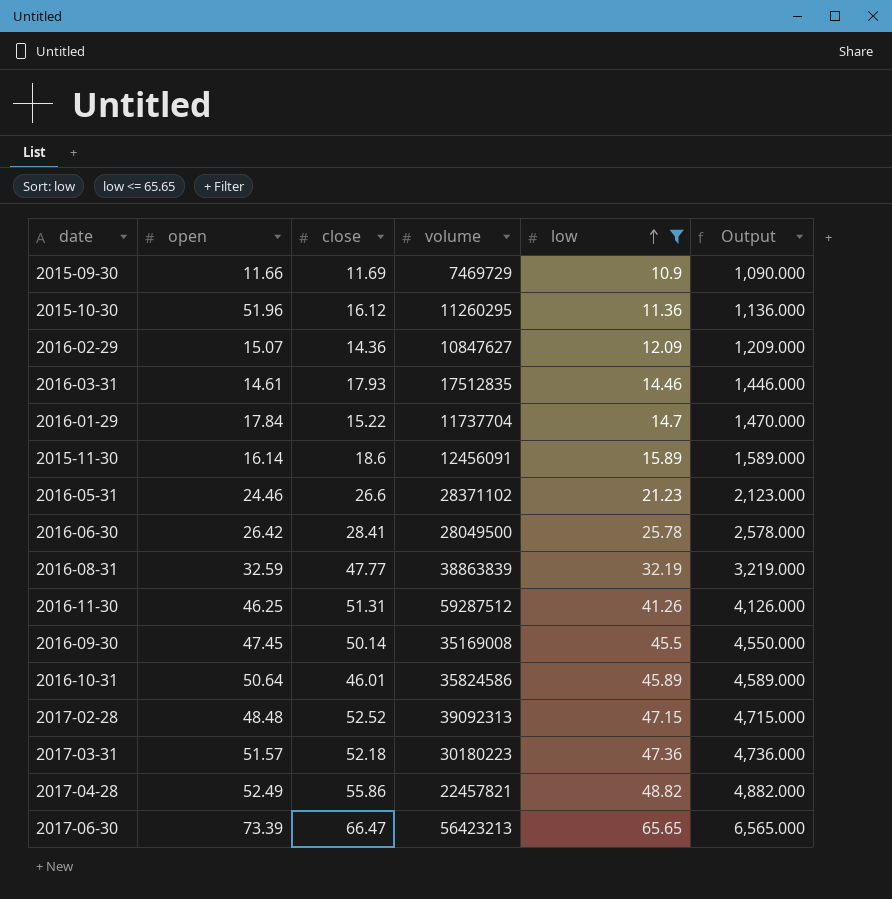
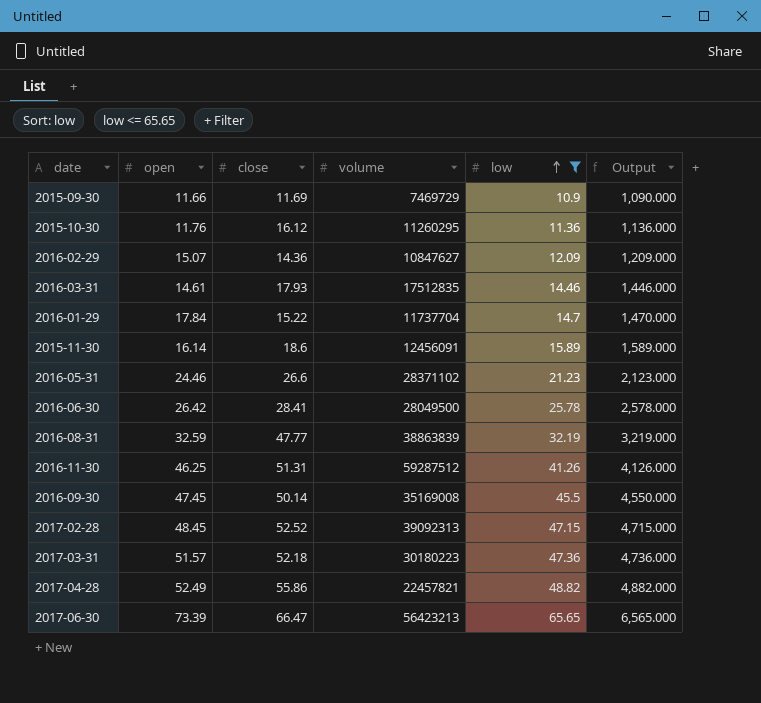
row 2016-10-31: 50.64 | 46.01 | 35824586 | 45.89 | 4,589.000 -> none
2015-10-30 | open: 51.96 -> 11.76
2017-02-28 | open: 48.48 -> 48.45

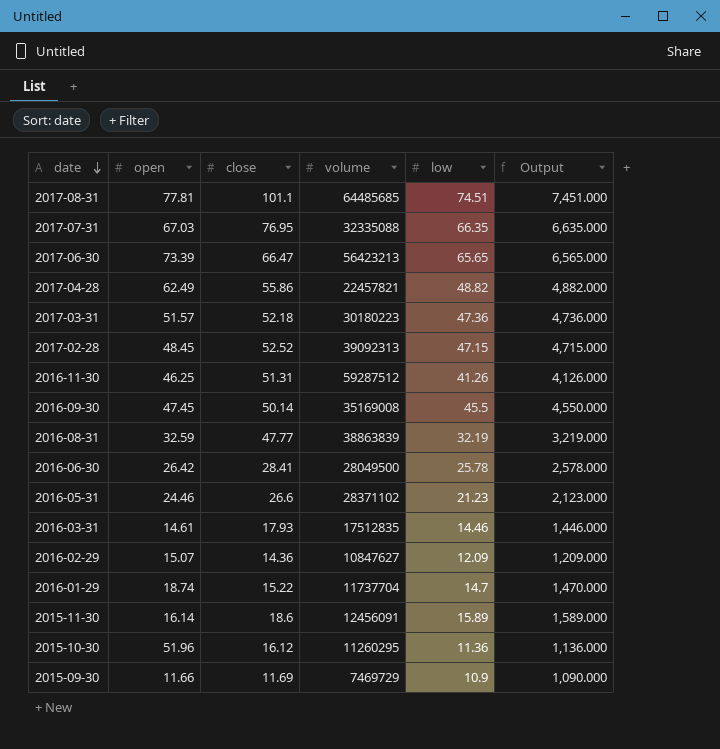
filter: low <= 65.65 -> none
row order: low ascending -> date descending
2017-04-28 | open: 52.49 -> 62.49
2016-01-29 | open: 17.84 -> 18.74
2015-10-30 | open: 11.76 -> 51.96

